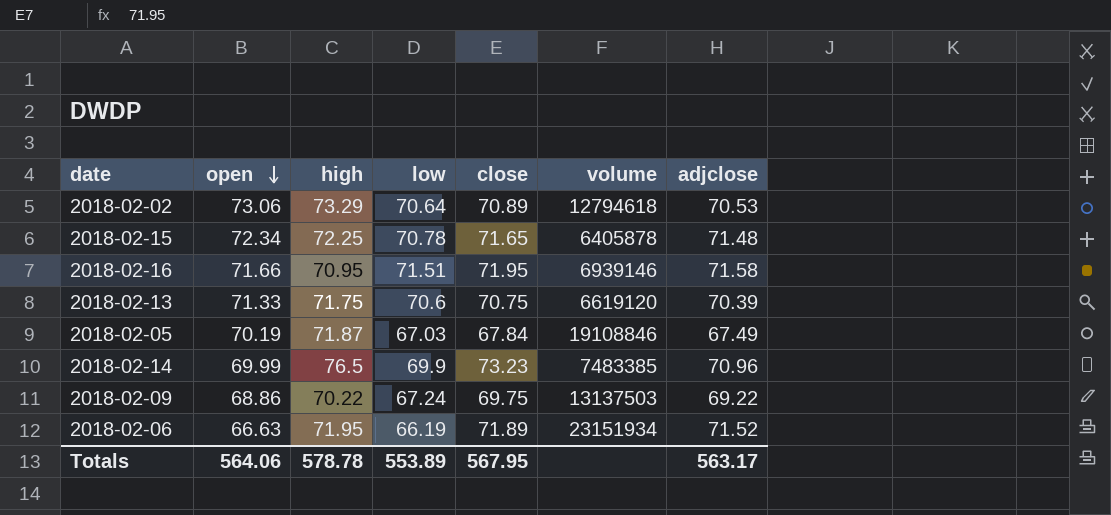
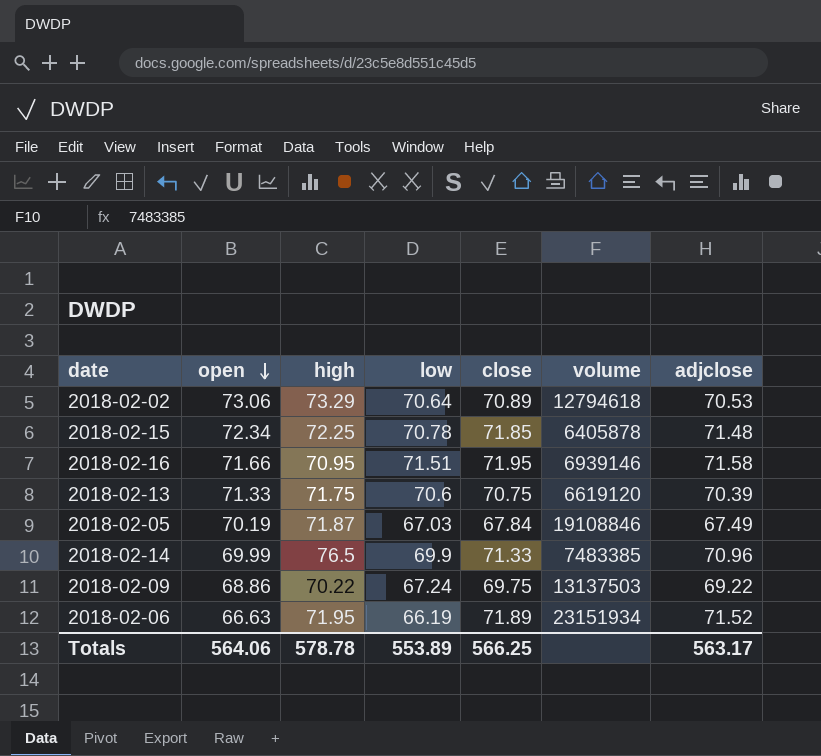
2018-02-15 | close: 71.65 -> 71.85
2018-02-14 | close: 73.23 -> 71.33
Totals | close: 567.95 -> 566.25

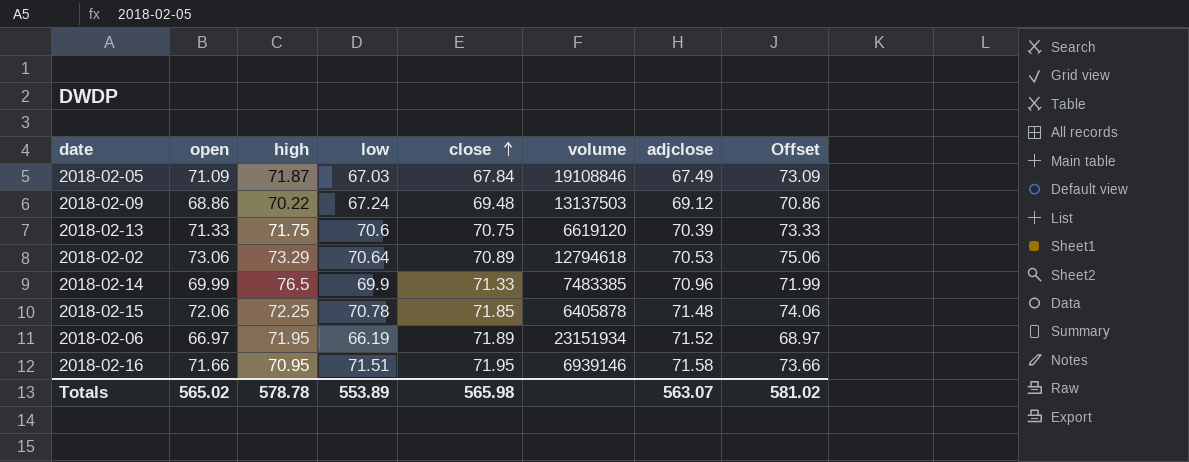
row order: open descending -> close ascending
column Offset | formula: none -> [open] + 2
2018-02-05 | open: 70.19 -> 71.09
2018-02-09 | close: 69.75 -> 69.48
2018-02-09 | adjclose: 69.22 -> 69.12
2018-02-15 | open: 72.34 -> 72.06
2018-02-06 | open: 66.63 -> 66.97
Totals | open: 564.06 -> 565.02
Totals | close: 566.25 -> 565.98
Totals | adjclose: 563.17 -> 563.07

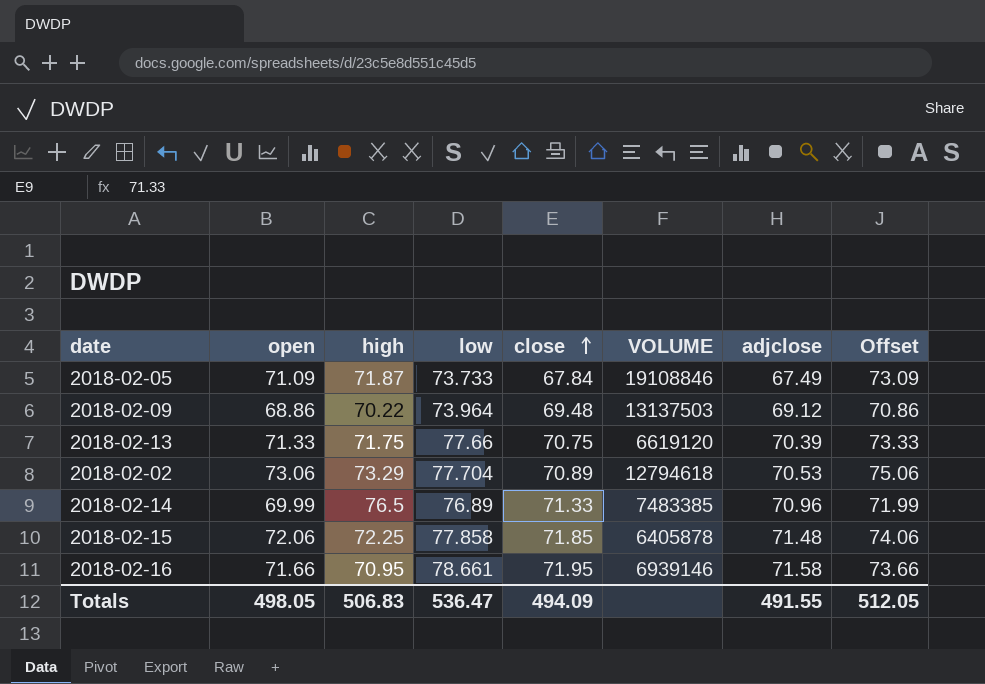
column name: volume -> VOLUME
row 2018-02-06: 66.97 | 71.95 | 66.19 | 71.89 | 23151934 | 71.52 | 68.97 -> none
2018-02-05 | low: 67.03 -> 73.733
2018-02-09 | low: 67.24 -> 73.964
2018-02-13 | low: 70.6 -> 77.66
2018-02-02 | low: 70.64 -> 77.704
2018-02-14 | low: 69.9 -> 76.89
2018-02-15 | low: 70.78 -> 77.858
2018-02-16 | low: 71.51 -> 78.661
Totals | open: 565.02 -> 498.05
Totals | high: 578.78 -> 506.83
Totals | low: 553.89 -> 536.47
Totals | close: 565.98 -> 494.09
Totals | adjclose: 563.07 -> 491.55
Totals | Offset: 581.02 -> 512.05

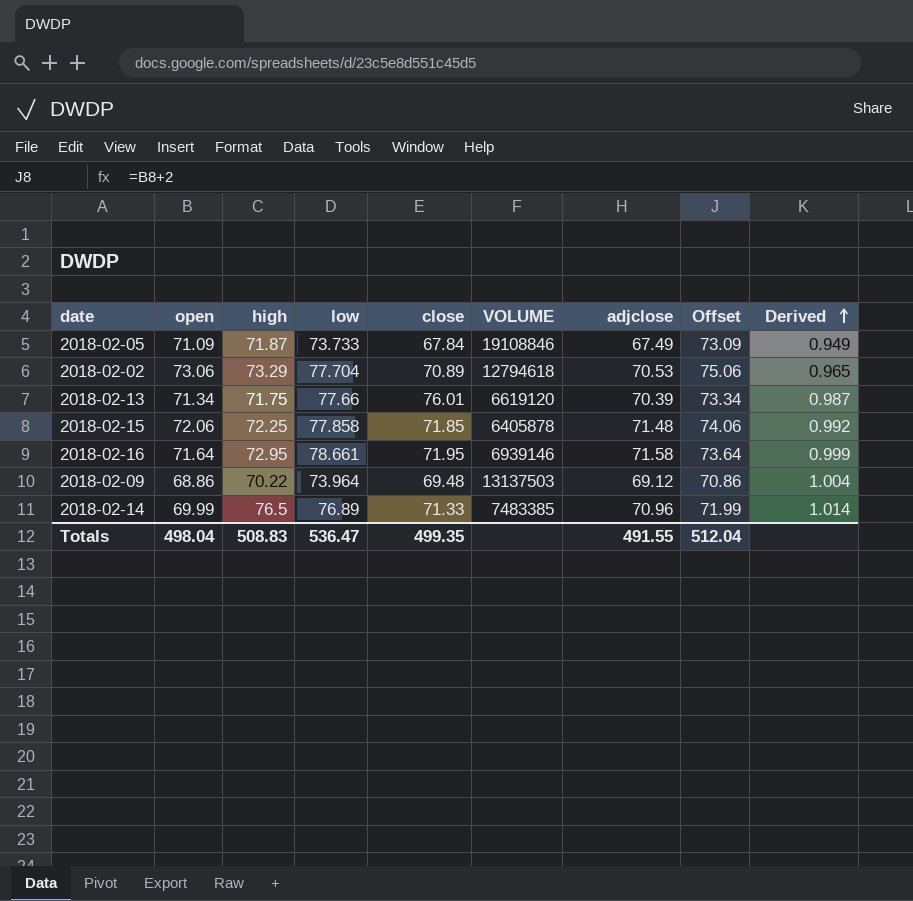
row order: close ascending -> Derived ascending
column Derived | formula: none -> [adjclose] / [open]
2018-02-13 | open: 71.33 -> 71.34
2018-02-13 | close: 70.75 -> 76.01
2018-02-13 | Offset: 73.33 -> 73.34
2018-02-16 | open: 71.66 -> 71.64
2018-02-16 | high: 70.95 -> 72.95
2018-02-16 | Offset: 73.66 -> 73.64
Totals | open: 498.05 -> 498.04
Totals | high: 506.83 -> 508.83
Totals | close: 494.09 -> 499.35
Totals | Offset: 512.05 -> 512.04

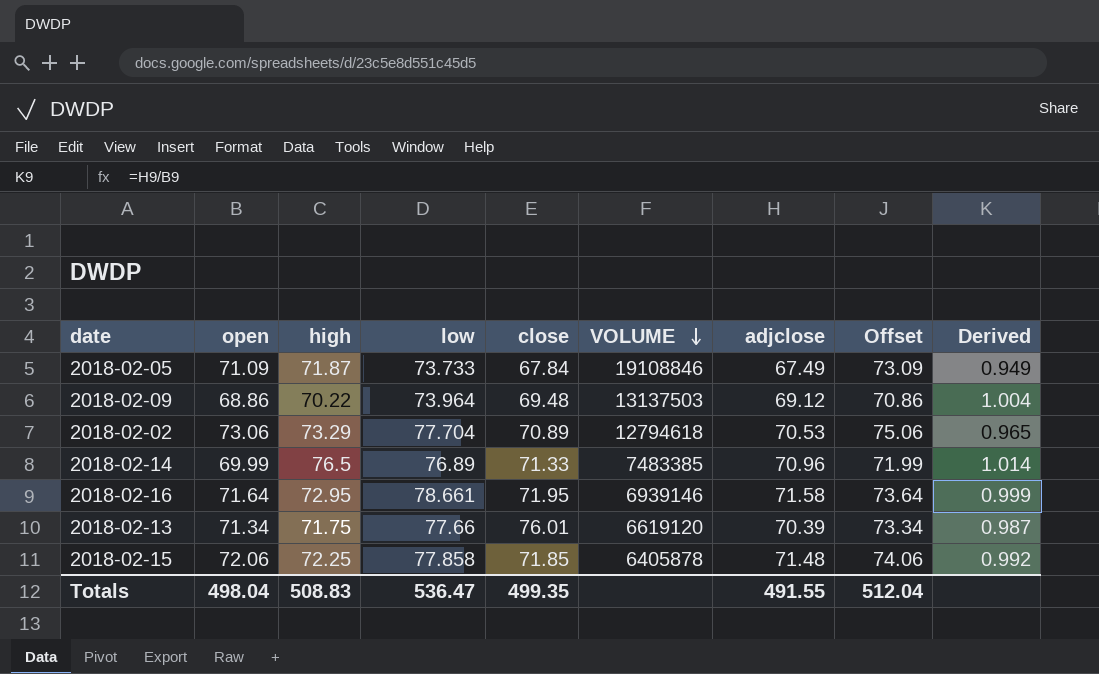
row order: Derived ascending -> VOLUME descending

